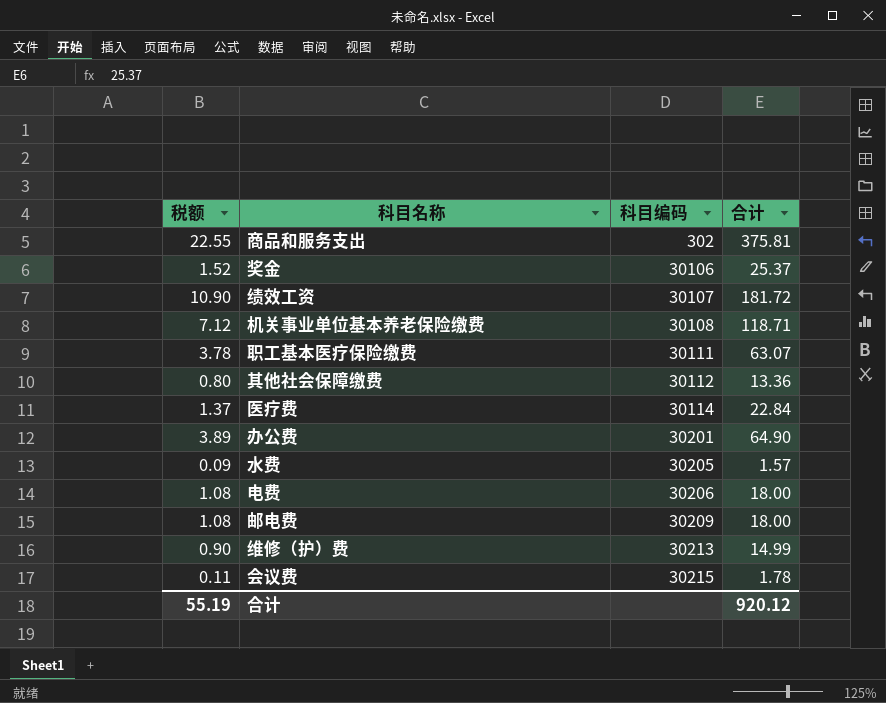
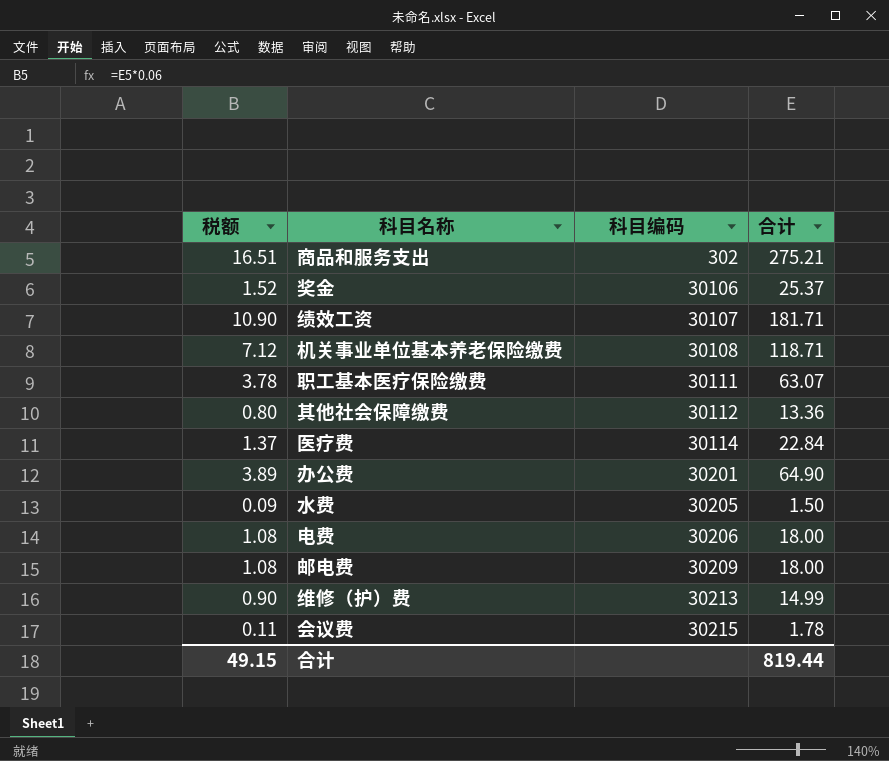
商品和服务支出 | 税额: 22.55 -> 16.51
商品和服务支出 | 合计: 375.81 -> 275.21
绩效工资 | 合计: 181.72 -> 181.71
水费 | 合计: 1.57 -> 1.50
合计 | 税额: 55.19 -> 49.15
合计 | 合计: 920.12 -> 819.44

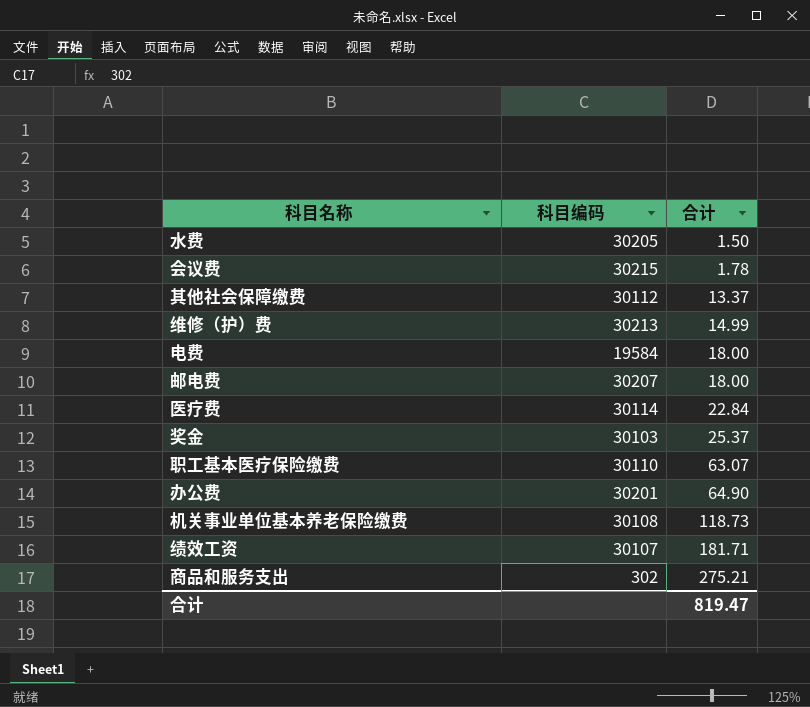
row order: 科目编码 ascending -> 合计 ascending
column 税额 | formula: [合计] * 0.06 -> none
其他社会保障缴费 | 合计: 13.36 -> 13.37
电费 | 科目编码: 30206 -> 19584
邮电费 | 科目编码: 30209 -> 30207
奖金 | 科目编码: 30106 -> 30103
职工基本医疗保险缴费 | 科目编码: 30111 -> 30110
机关事业单位基本养老保险缴费 | 合计: 118.71 -> 118.73
合计 | 合计: 819.44 -> 819.47

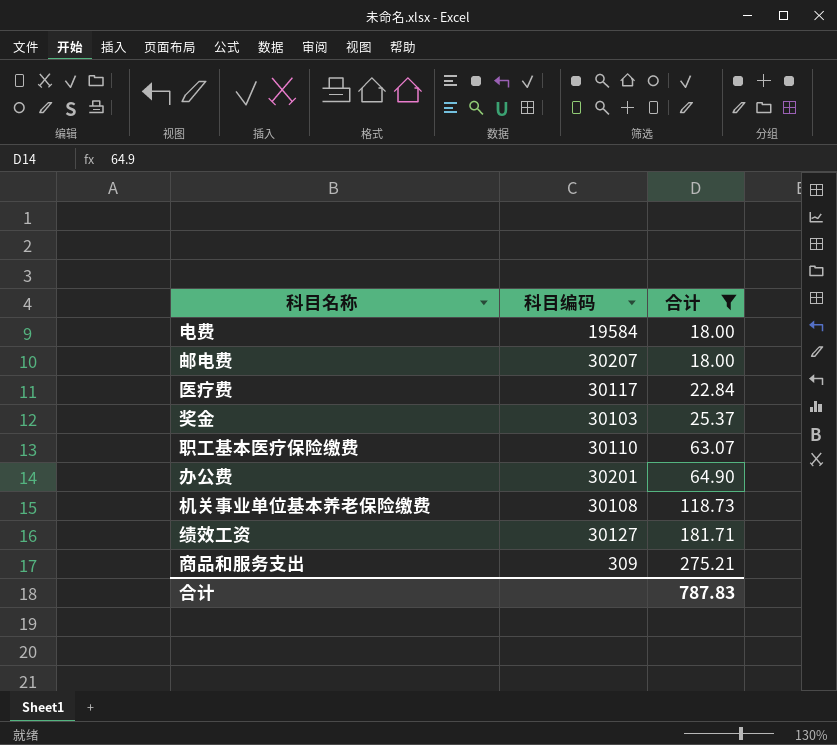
filter: none -> 合计 >= 18.00
医疗费 | 科目编码: 30114 -> 30117
绩效工资 | 科目编码: 30107 -> 30127
商品和服务支出 | 科目编码: 302 -> 309
合计 | 合计: 819.47 -> 787.83

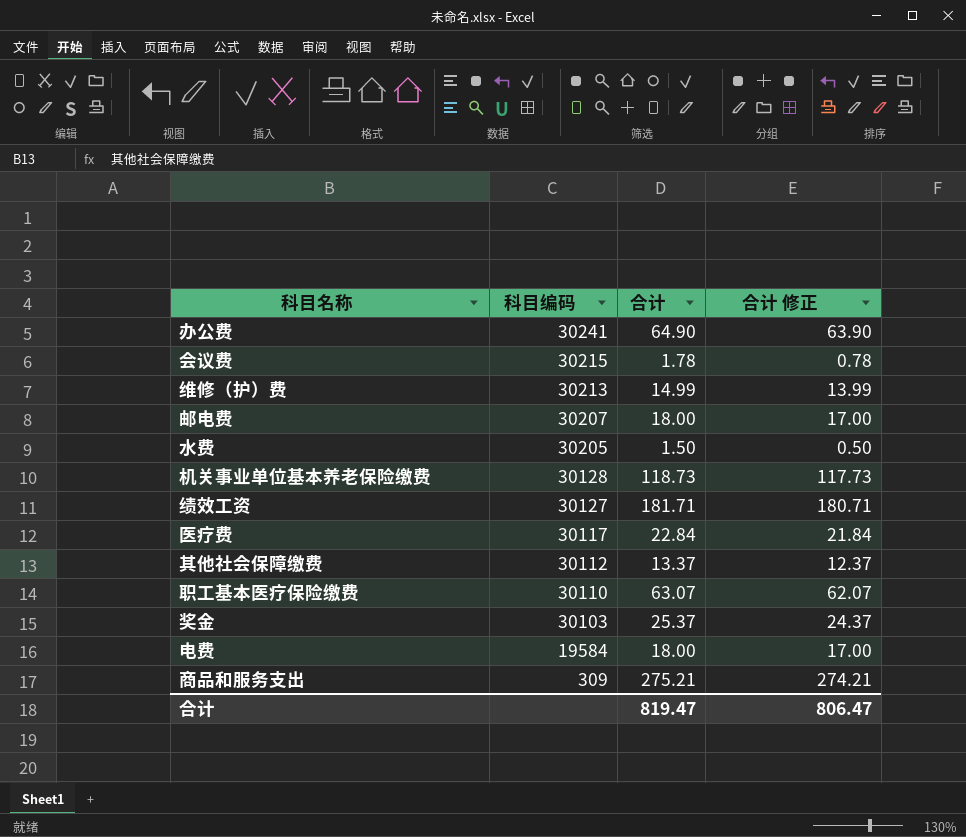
filter: 合计 >= 18.00 -> none
row order: 合计 ascending -> 科目编码 descending
column 合计 修正 | formula: none -> [合计] - 1
办公费 | 科目编码: 30201 -> 30241
机关事业单位基本养老保险缴费 | 科目编码: 30108 -> 30128
合计 | 合计: 787.83 -> 819.47

